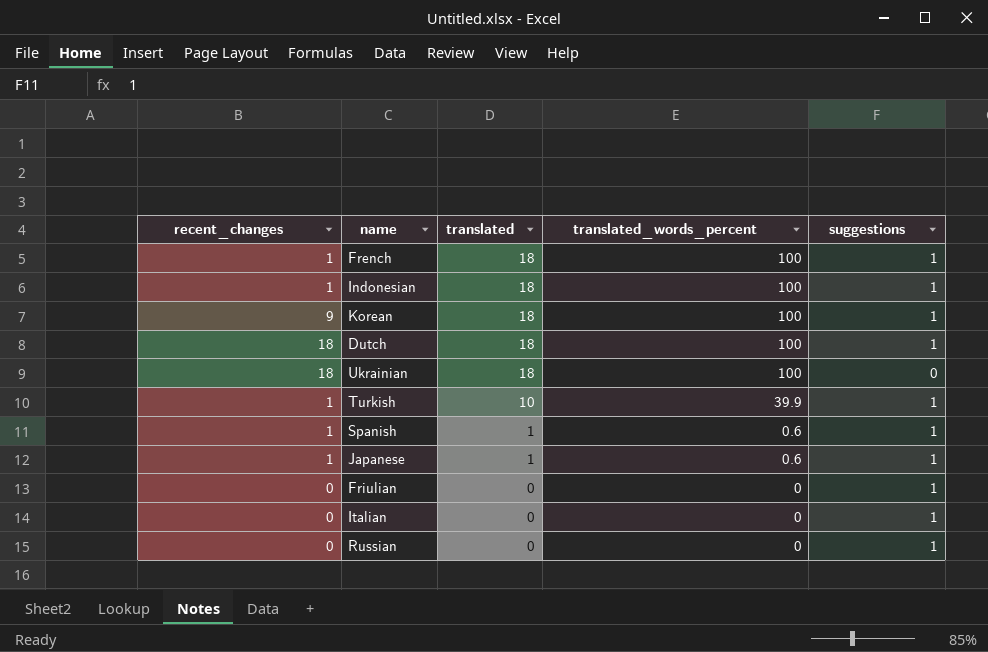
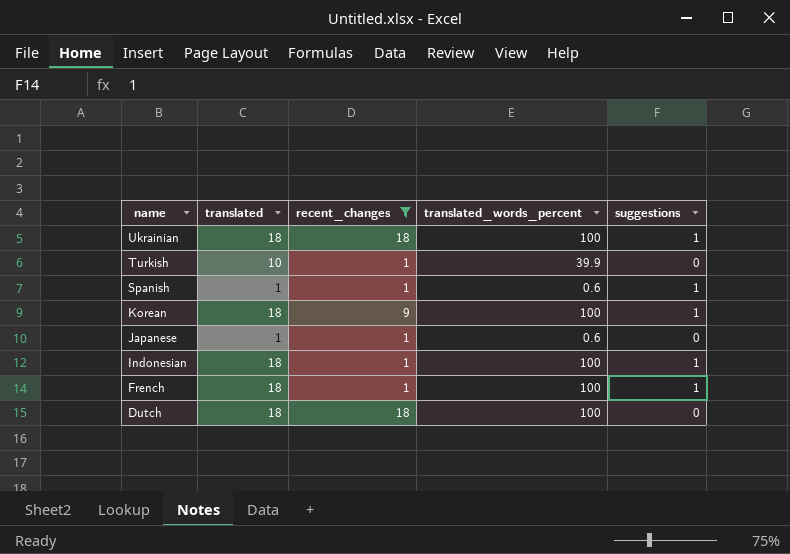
filter: none -> recent_changes != 0
row order: translated descending -> name descending
column recent_changes | position: 1 -> 3
Ukrainian | suggestions: 0 -> 1
Turkish | suggestions: 1 -> 0
Japanese | suggestions: 1 -> 0
Dutch | suggestions: 1 -> 0

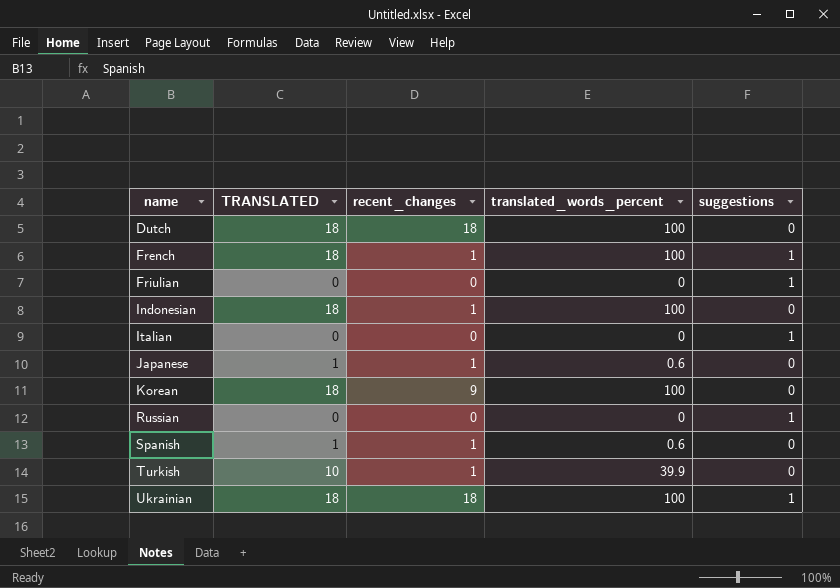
filter: recent_changes != 0 -> none
row order: name descending -> name ascending
column name: translated -> TRANSLATED
Indonesian | suggestions: 1 -> 0
Korean | suggestions: 1 -> 0
Spanish | suggestions: 1 -> 0

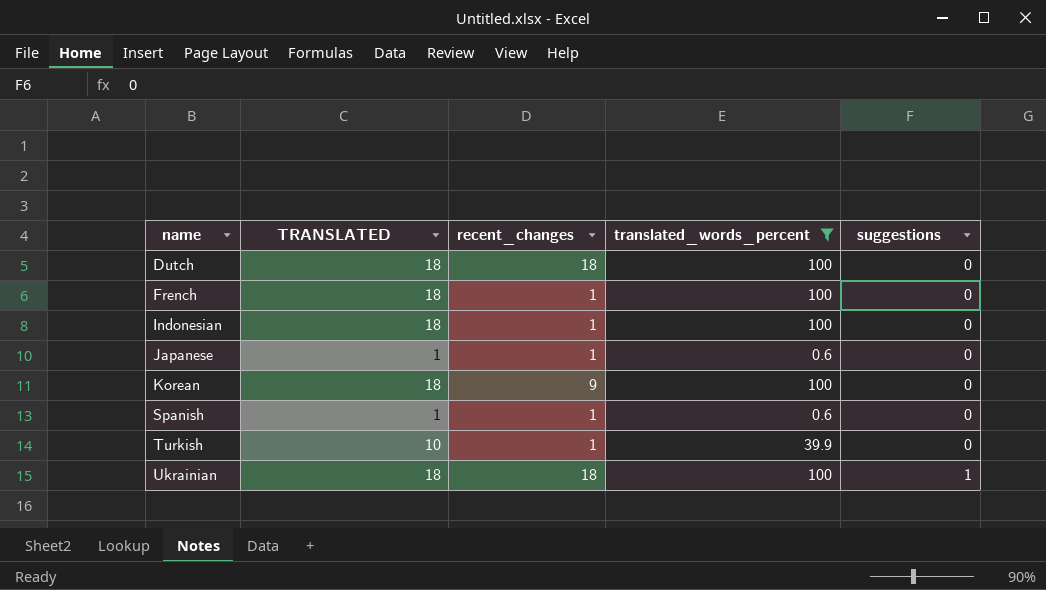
filter: none -> translated_words_percent != 0
French | suggestions: 1 -> 0

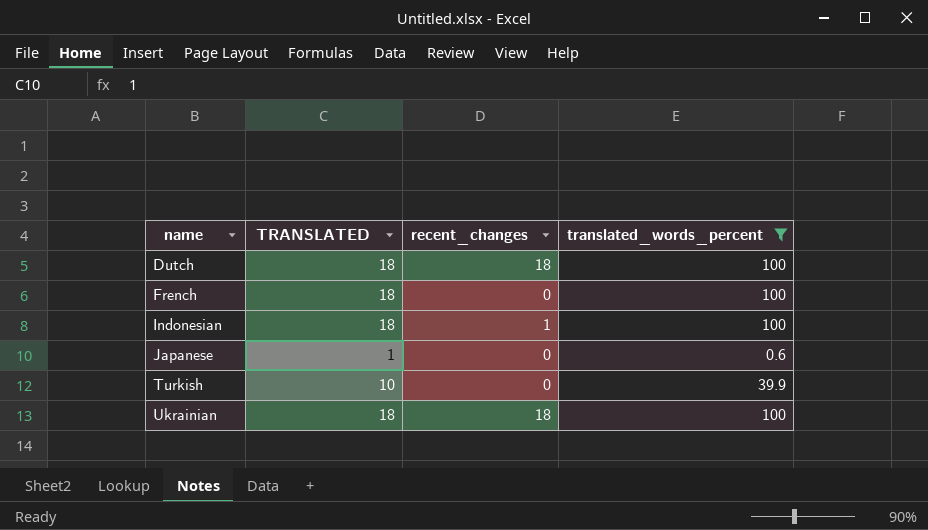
column suggestions | position: 5 -> none
row Korean: 18 | 9 | 100 | 0 -> none
row Spanish: 1 | 1 | 0.6 | 0 -> none
French | recent_changes: 1 -> 0
Japanese | recent_changes: 1 -> 0
Turkish | recent_changes: 1 -> 0

